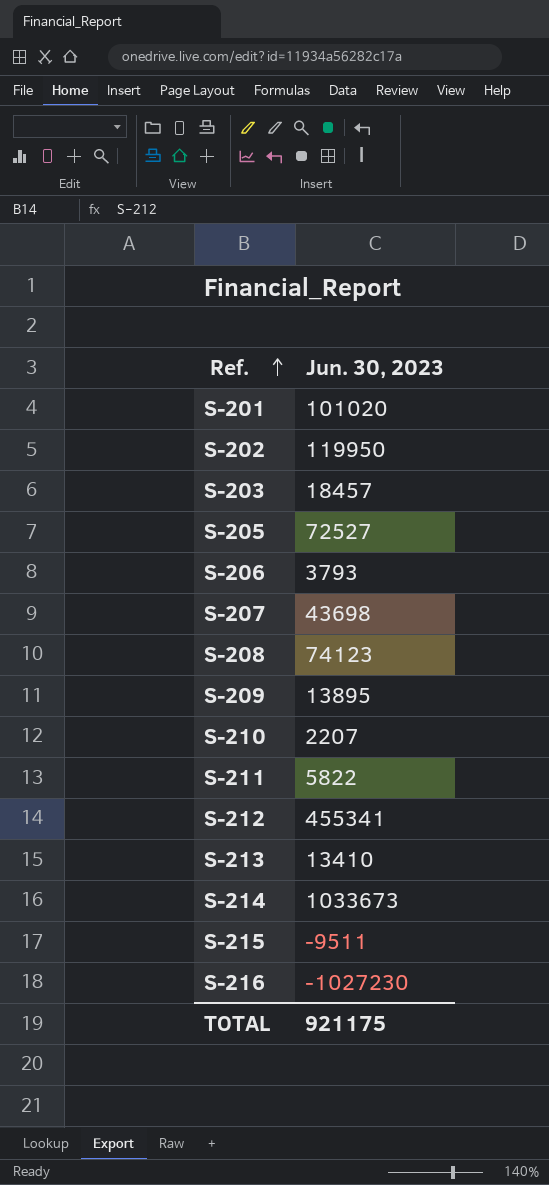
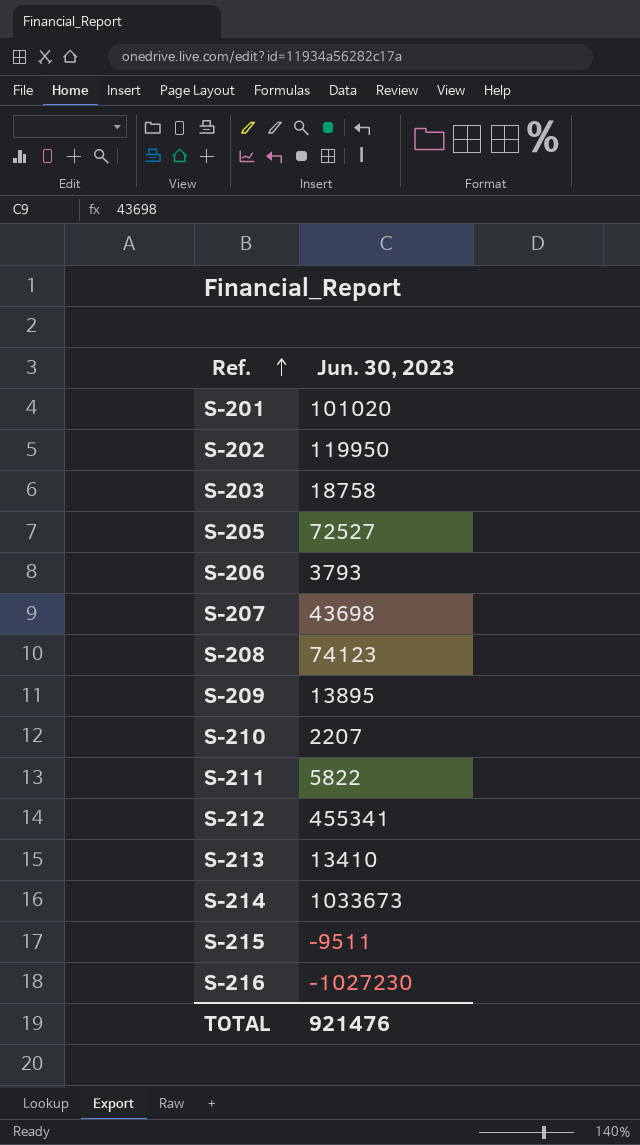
S-203 | Jun. 30, 2023: 18457 -> 18758
TOTAL | Jun. 30, 2023: 921175 -> 921476

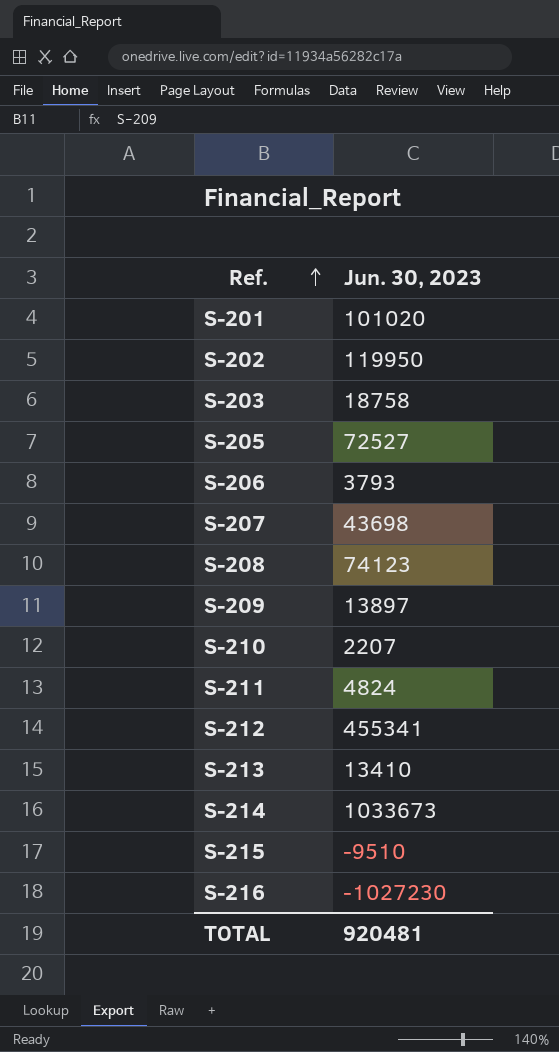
S-209 | Jun. 30, 2023: 13895 -> 13897
S-211 | Jun. 30, 2023: 5822 -> 4824
S-215 | Jun. 30, 2023: -9511 -> -9510
TOTAL | Jun. 30, 2023: 921476 -> 920481

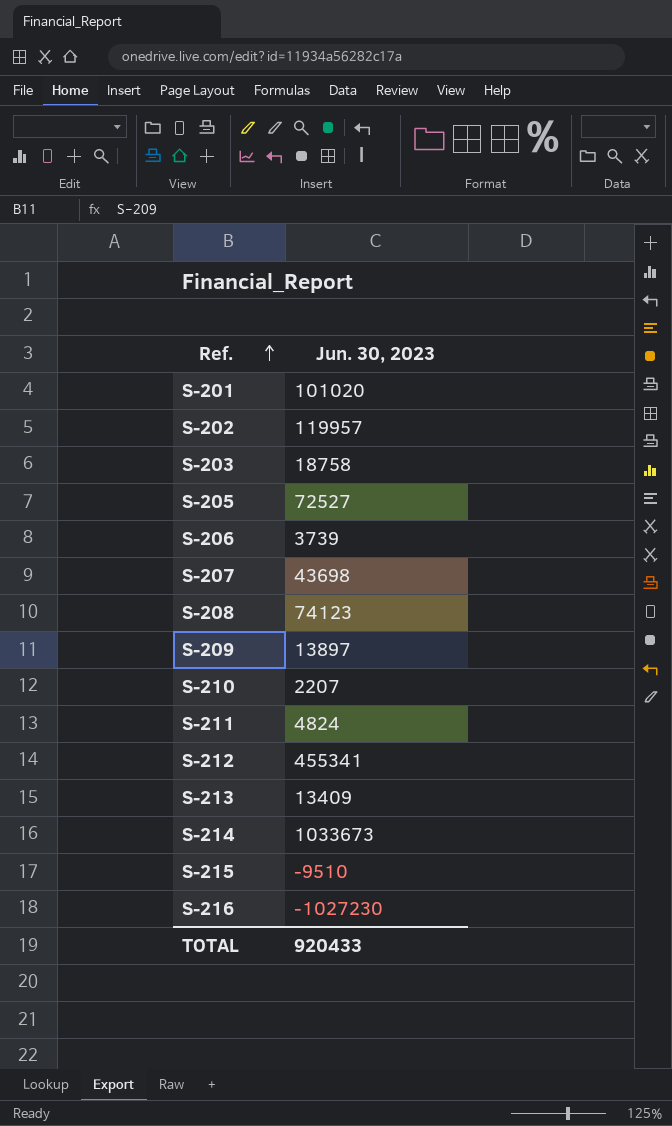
S-202 | Jun. 30, 2023: 119950 -> 119957
S-206 | Jun. 30, 2023: 3793 -> 3739
S-213 | Jun. 30, 2023: 13410 -> 13409
TOTAL | Jun. 30, 2023: 920481 -> 920433

